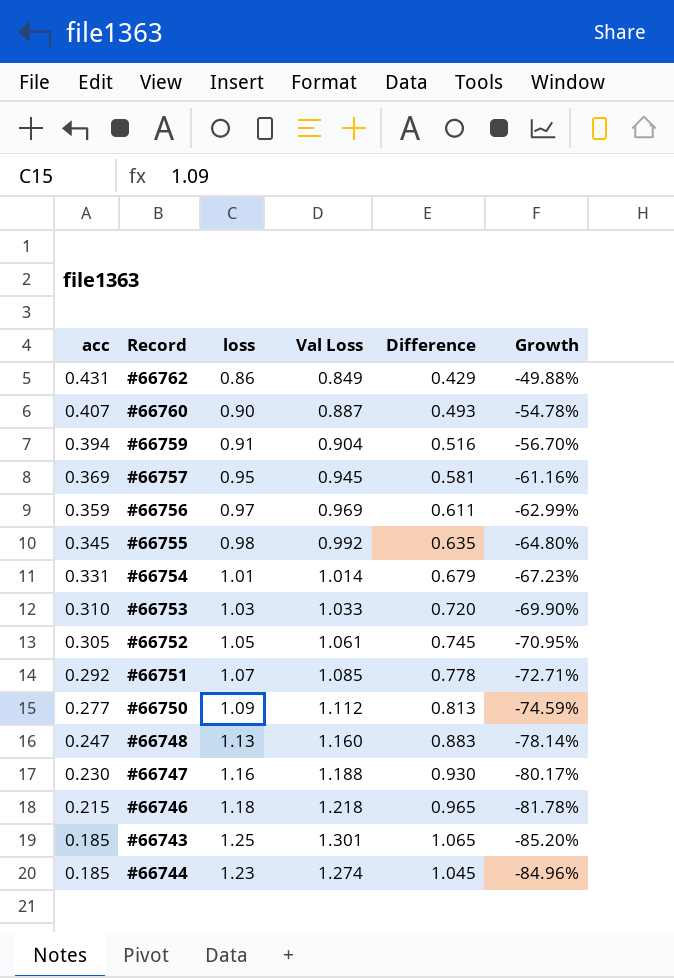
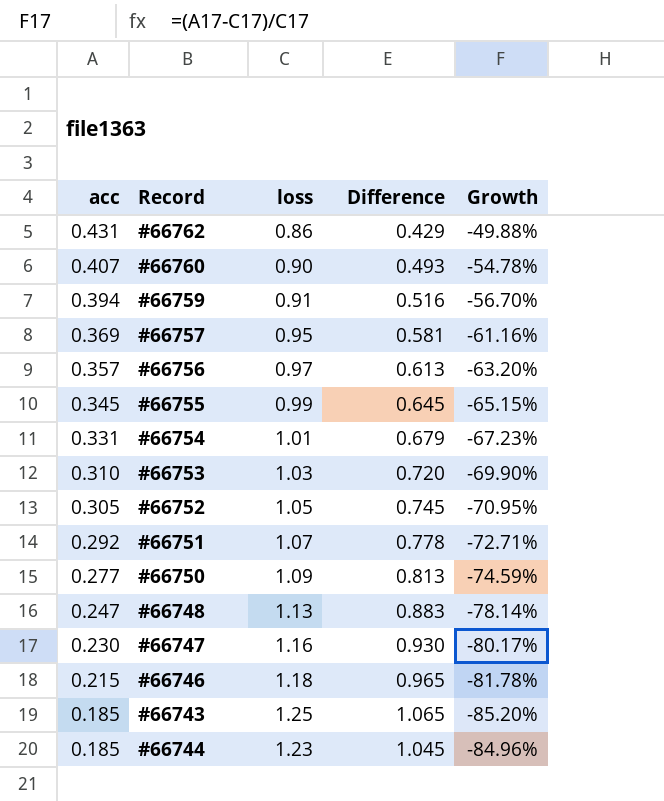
column Val Loss | position: 4 -> none
#66756 | acc: 0.359 -> 0.357
#66756 | Difference: 0.611 -> 0.613
#66756 | Growth: -62.99% -> -63.20%
#66755 | loss: 0.98 -> 0.99
#66755 | Difference: 0.635 -> 0.645
#66755 | Growth: -64.80% -> -65.15%

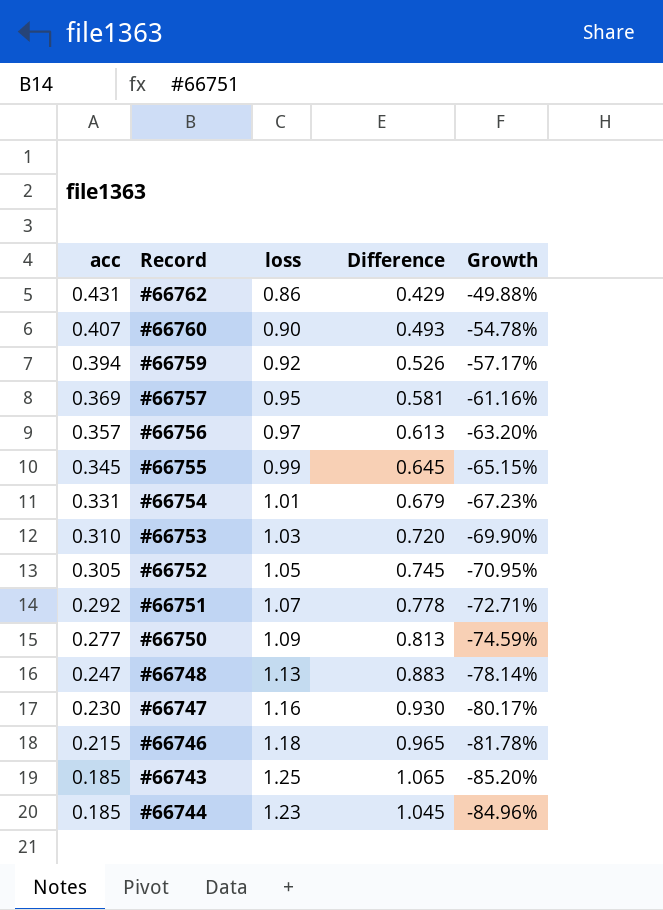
#66759 | loss: 0.91 -> 0.92
#66759 | Difference: 0.516 -> 0.526
#66759 | Growth: -56.70% -> -57.17%

